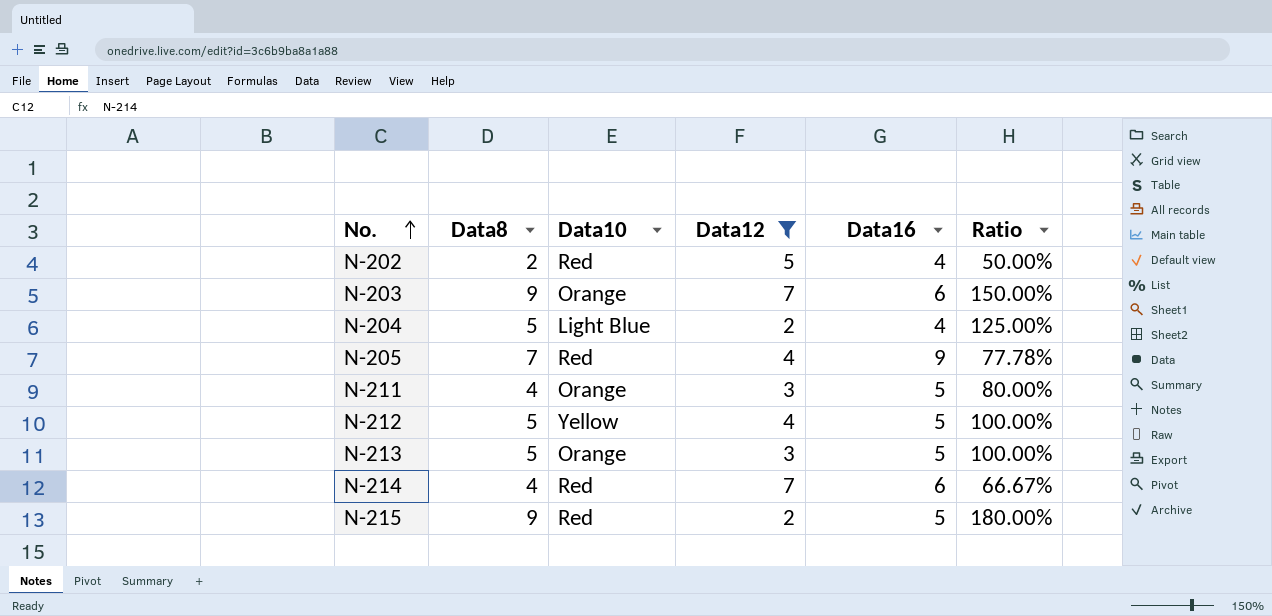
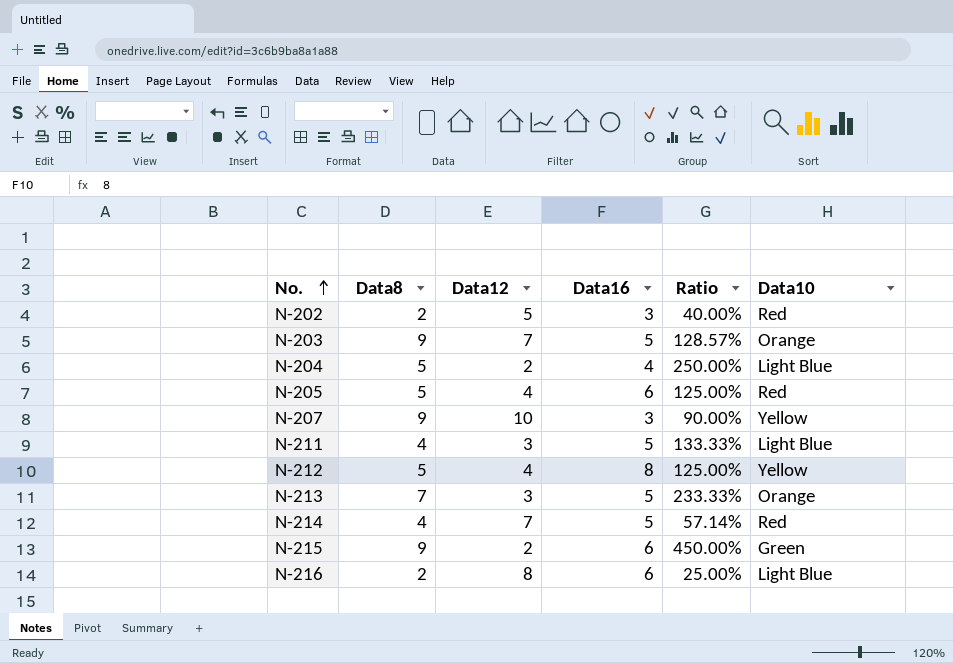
filter: Data12 <= 7 -> none
column Ratio | formula: [Data8] / [Data16] -> [Data8] / [Data12]
column Data10 | position: 3 -> 6
N-202 | Data16: 4 -> 3
N-203 | Data16: 6 -> 5
N-205 | Data8: 7 -> 5
N-205 | Data16: 9 -> 6
N-211 | Data10: Orange -> Light Blue
N-212 | Data16: 5 -> 8
N-213 | Data8: 5 -> 7
N-214 | Data16: 6 -> 5
N-215 | Data16: 5 -> 6
N-215 | Data10: Red -> Green

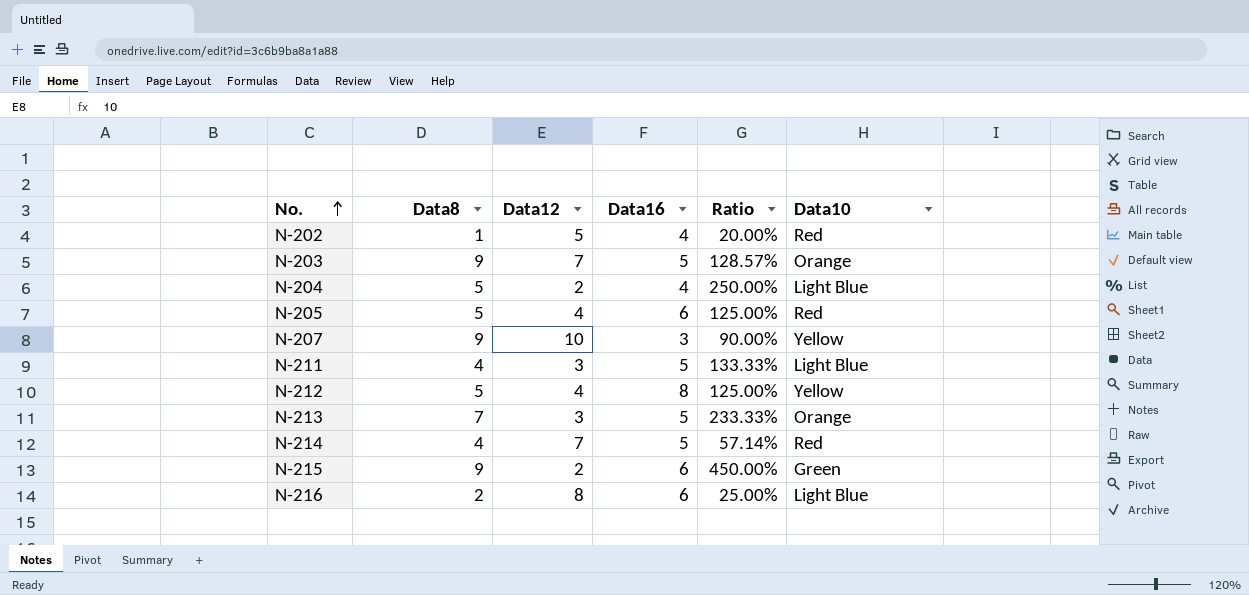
N-202 | Data8: 2 -> 1
N-202 | Data16: 3 -> 4
N-202 | Ratio: 40.00% -> 20.00%

